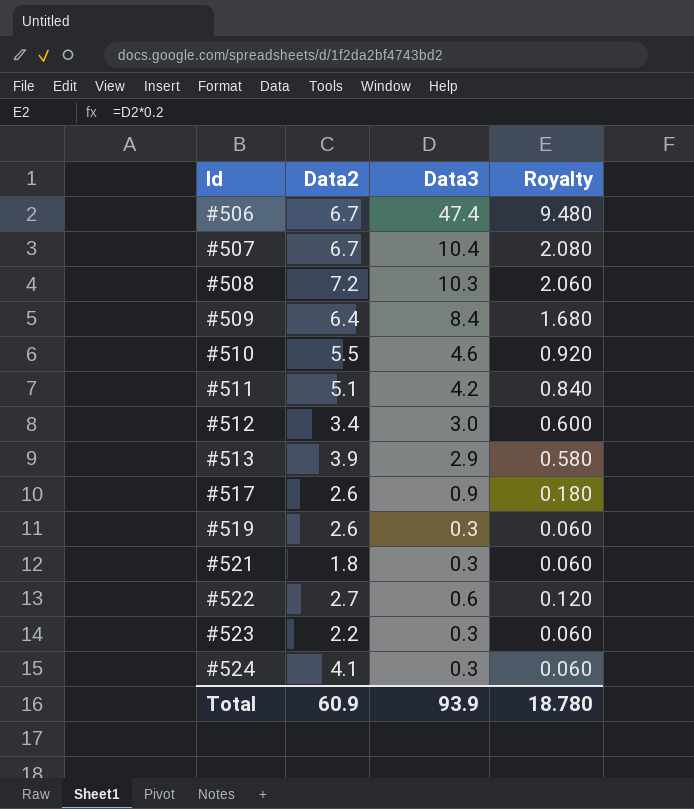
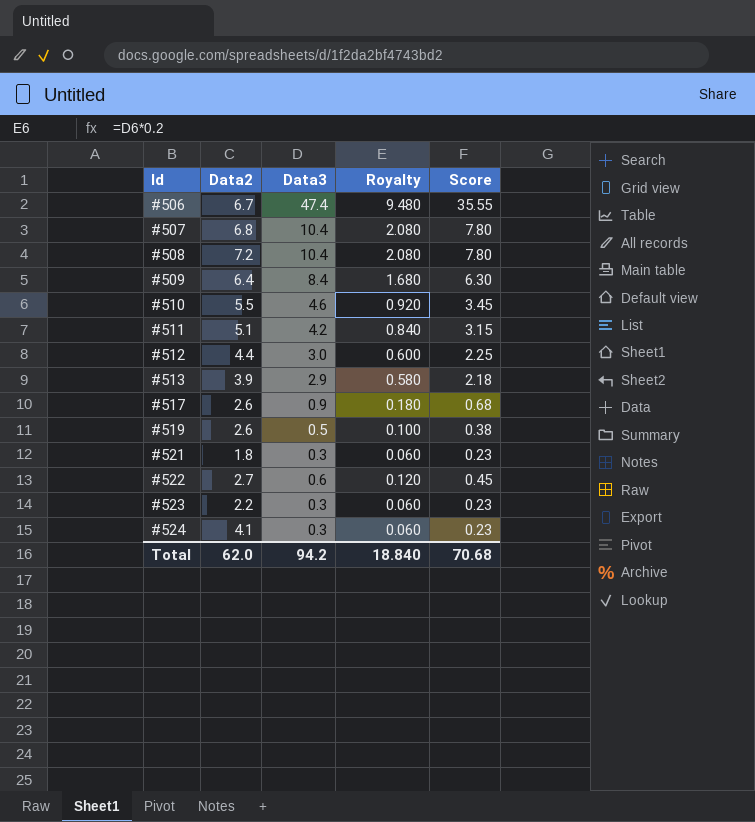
column Score | formula: none -> [Data3] * 0.75
#507 | Data2: 6.7 -> 6.8
#508 | Data3: 10.3 -> 10.4
#508 | Royalty: 2.060 -> 2.080
#512 | Data2: 3.4 -> 4.4
#519 | Data3: 0.3 -> 0.5
#519 | Royalty: 0.060 -> 0.100
Total | Data2: 60.9 -> 62.0
Total | Data3: 93.9 -> 94.2
Total | Royalty: 18.780 -> 18.840

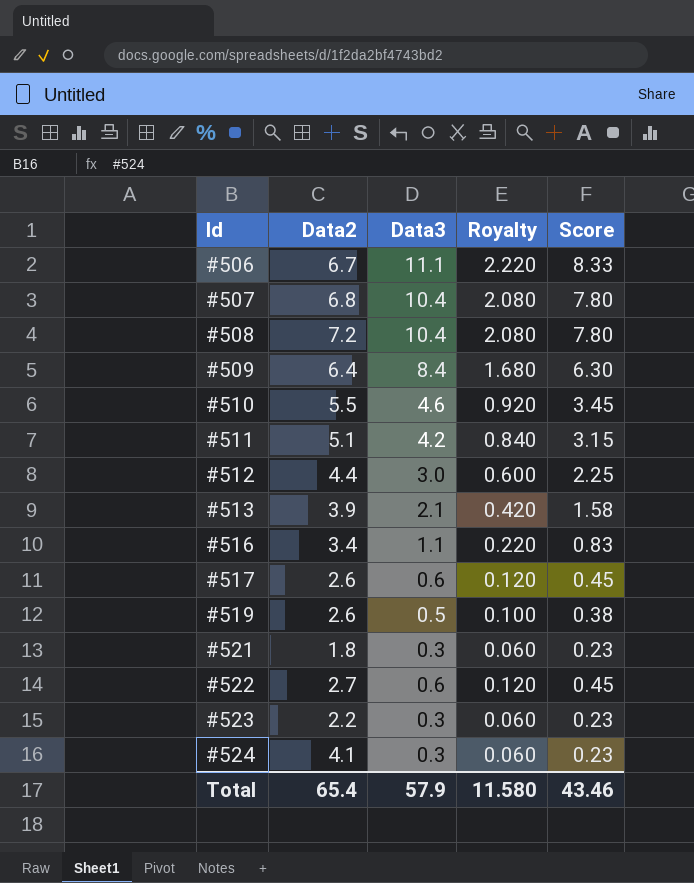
#506 | Data3: 47.4 -> 11.1
#506 | Royalty: 9.480 -> 2.220
#506 | Score: 35.55 -> 8.33
#513 | Data3: 2.9 -> 2.1
#513 | Royalty: 0.580 -> 0.420
#513 | Score: 2.18 -> 1.58
row #516: none -> 3.4 | 1.1 | 0.220 | 0.83
#517 | Data3: 0.9 -> 0.6
#517 | Royalty: 0.180 -> 0.120
#517 | Score: 0.68 -> 0.45
Total | Data2: 62.0 -> 65.4
Total | Data3: 94.2 -> 57.9
Total | Royalty: 18.840 -> 11.580
Total | Score: 70.68 -> 43.46

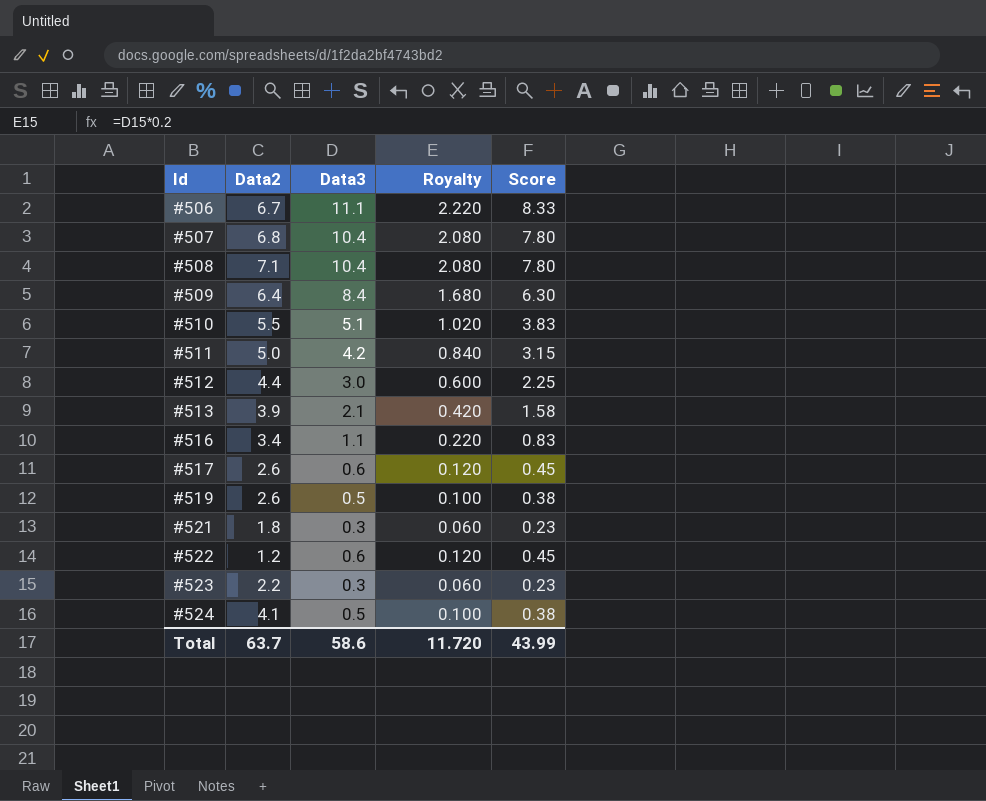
#508 | Data2: 7.2 -> 7.1
#510 | Data3: 4.6 -> 5.1
#510 | Royalty: 0.920 -> 1.020
#510 | Score: 3.45 -> 3.83
#511 | Data2: 5.1 -> 5.0
#522 | Data2: 2.7 -> 1.2
#524 | Data3: 0.3 -> 0.5
#524 | Royalty: 0.060 -> 0.100
#524 | Score: 0.23 -> 0.38
Total | Data2: 65.4 -> 63.7
Total | Data3: 57.9 -> 58.6
Total | Royalty: 11.580 -> 11.720
Total | Score: 43.46 -> 43.99

